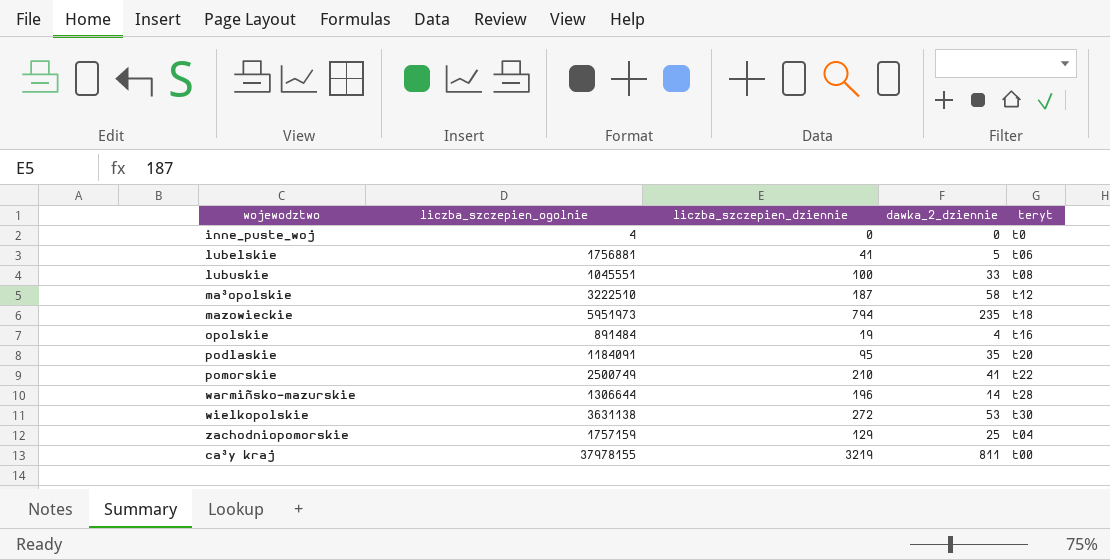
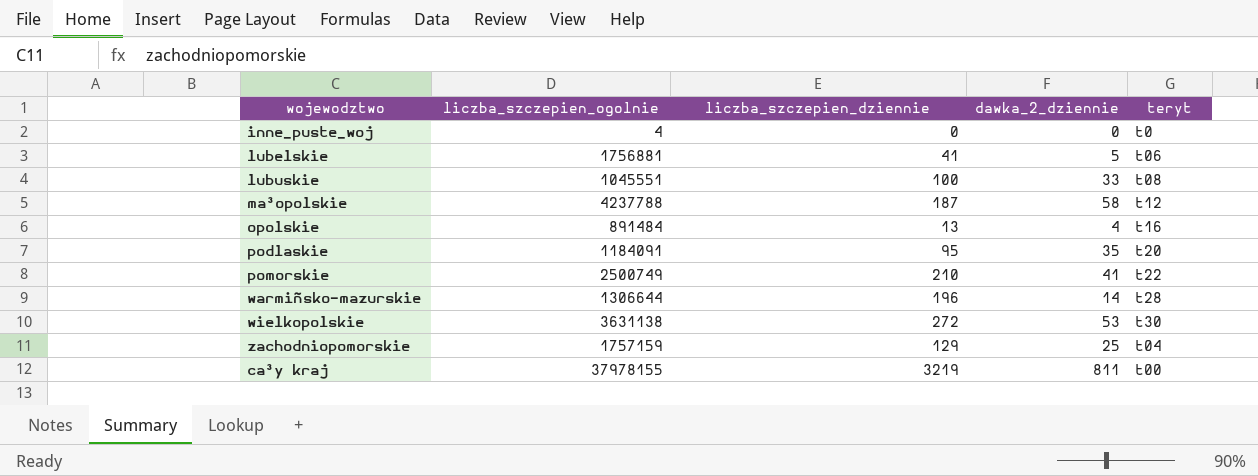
row mazowieckie: 5951973 | 794 | 235 | t18 -> none
ma³opolskie | liczba_szczepien_ogolnie: 3222510 -> 4237788
opolskie | liczba_szczepien_dziennie: 19 -> 13

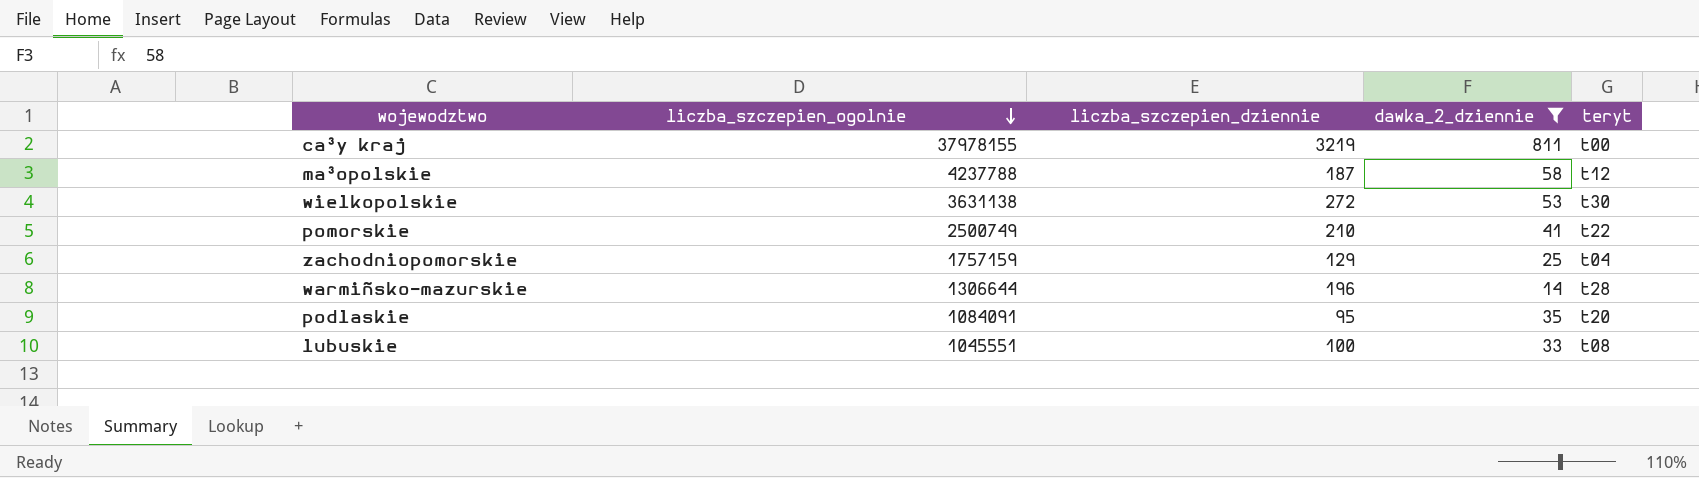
filter: none -> dawka_2_dziennie >= 14
row order: none -> liczba_szczepien_ogolnie descending
podlaskie | liczba_szczepien_ogolnie: 1184091 -> 1084091

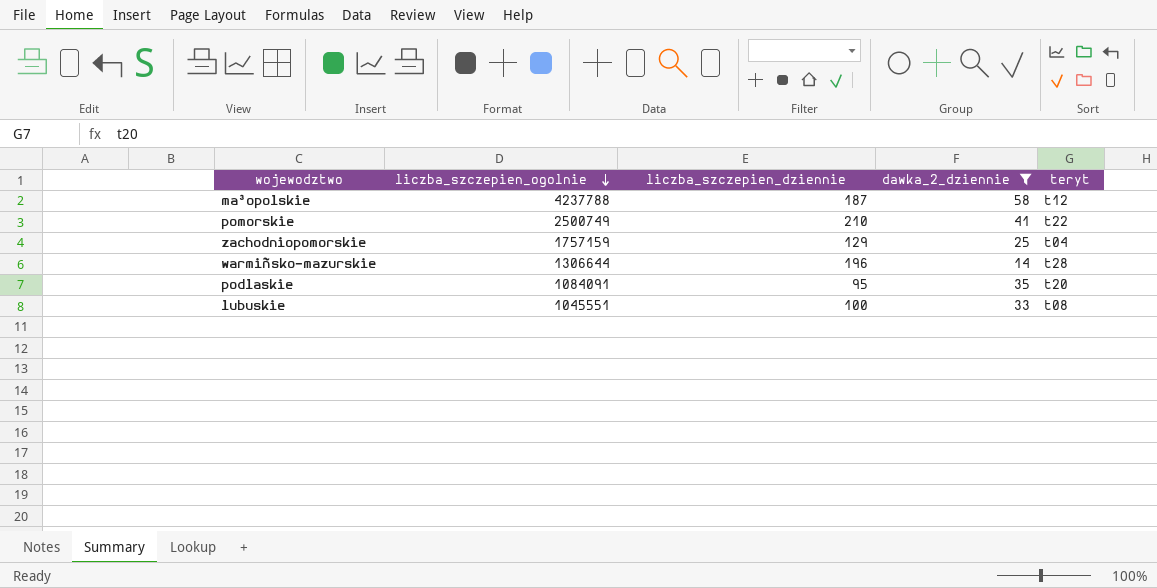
row ca³y kraj: 37978155 | 3219 | 811 | t00 -> none
row wielkopolskie: 3631138 | 272 | 53 | t30 -> none

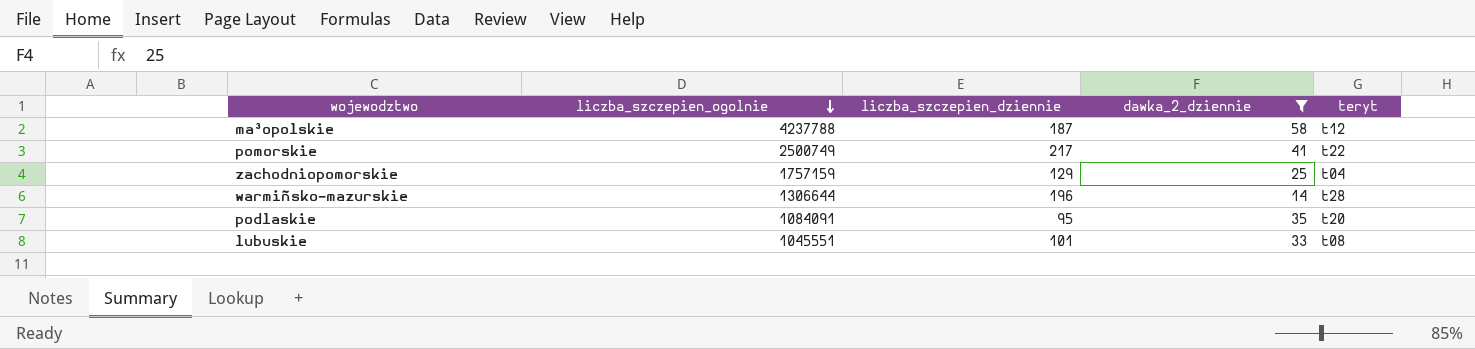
pomorskie | liczba_szczepien_dziennie: 210 -> 217
lubuskie | liczba_szczepien_dziennie: 100 -> 101

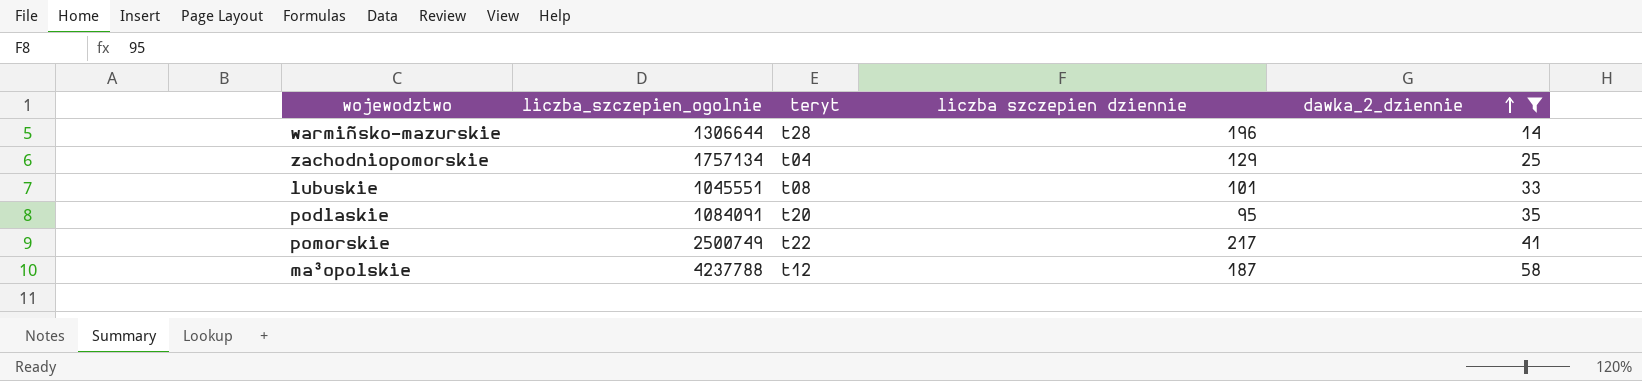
row order: liczba_szczepien_ogolnie descending -> dawka_2_dziennie ascending
column teryt | position: 5 -> 3
column name: liczba_szczepien_dziennie -> liczba szczepien dziennie
zachodniopomorskie | liczba_szczepien_ogolnie: 1757159 -> 1757134

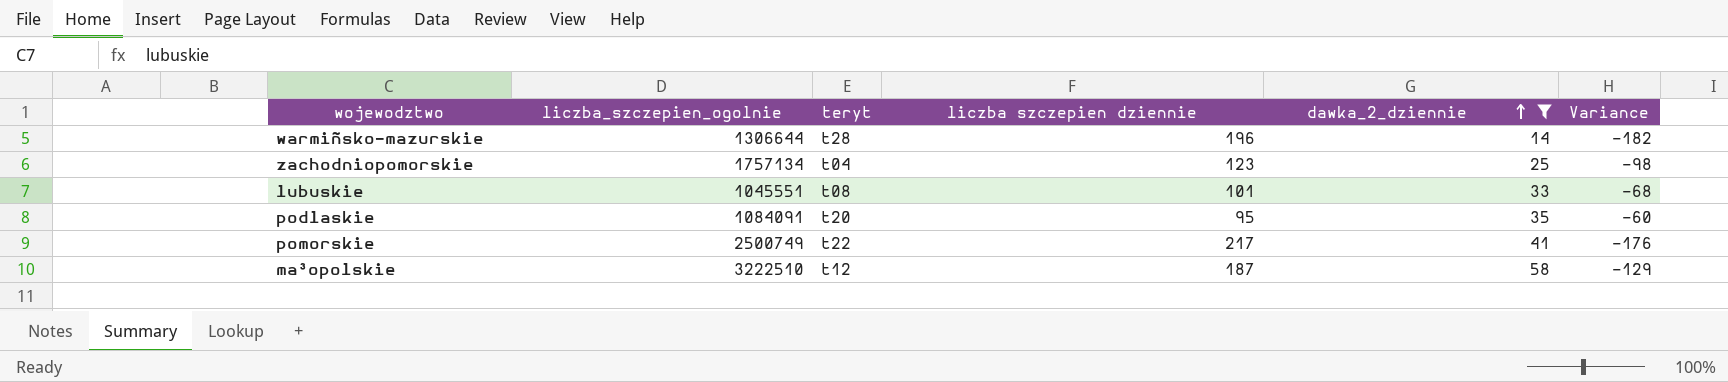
column Variance | formula: none -> [dawka_2_dziennie] - [liczba szczepien dziennie]
zachodniopomorskie | liczba szczepien dziennie: 129 -> 123
ma³opolskie | liczba_szczepien_ogolnie: 4237788 -> 3222510

